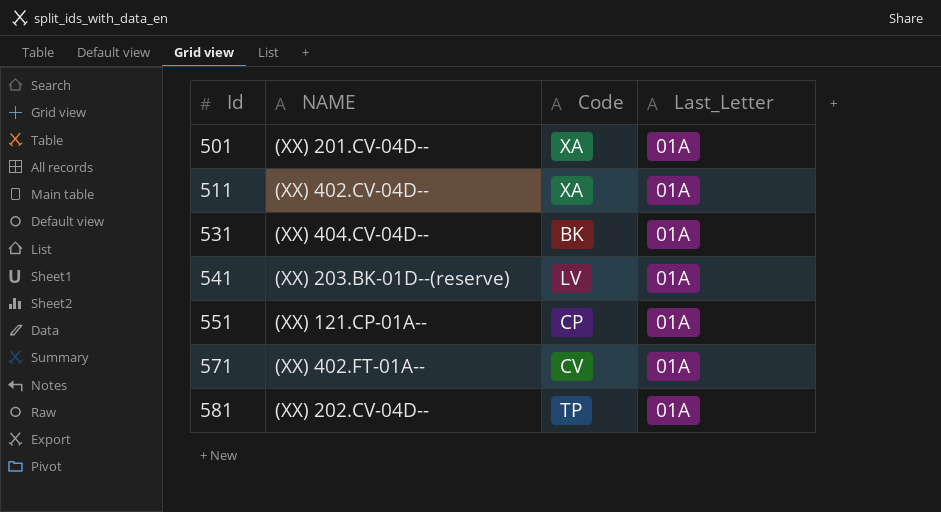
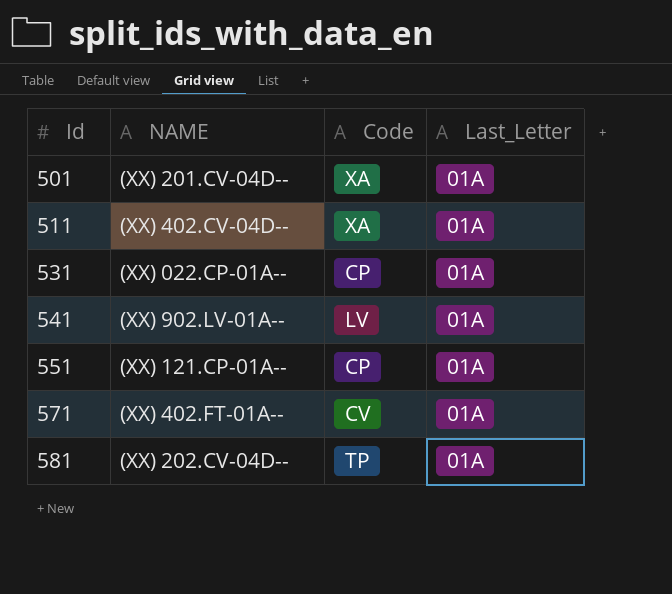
531 | NAME: (XX) 404.CV-04D-- -> (XX) 022.CP-01A--
531 | Code: BK -> CP
541 | NAME: (XX) 203.BK-01D--(reserve) -> (XX) 902.LV-01A--

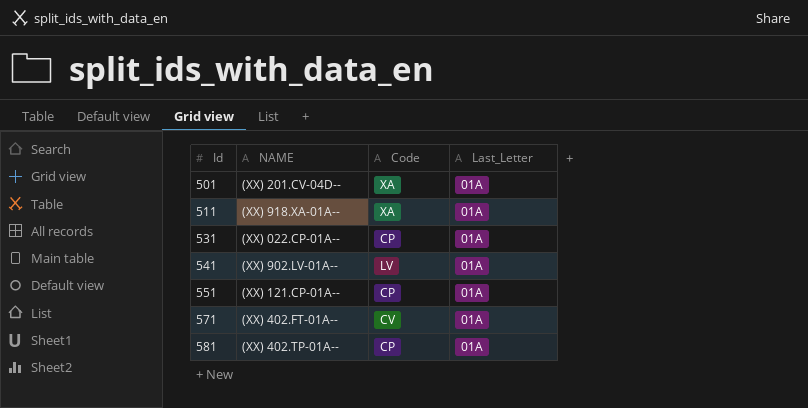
511 | NAME: (XX) 402.CV-04D-- -> (XX) 918.XA-01A--
581 | NAME: (XX) 202.CV-04D-- -> (XX) 402.TP-01A--
581 | Code: TP -> CP

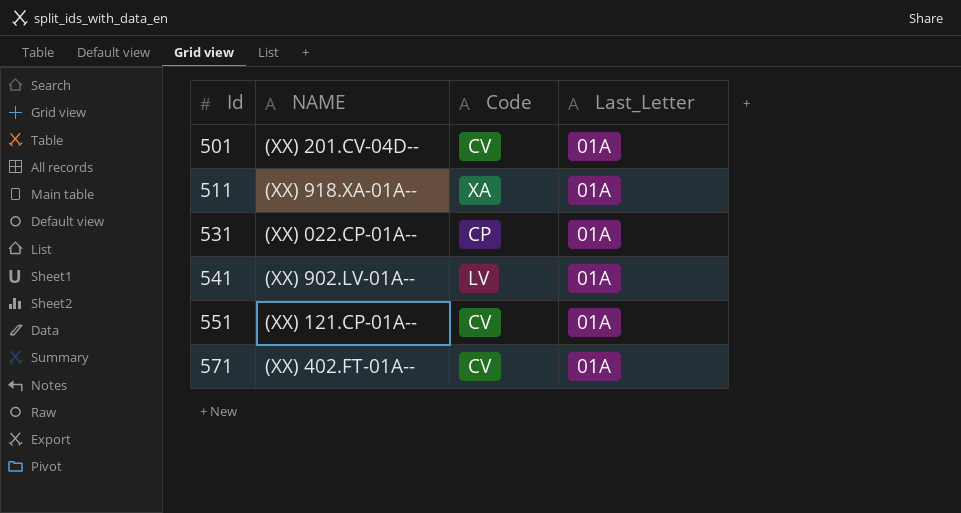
row 581: (XX) 402.TP-01A-- | CP | 01A -> none
501 | Code: XA -> CV
551 | Code: CP -> CV

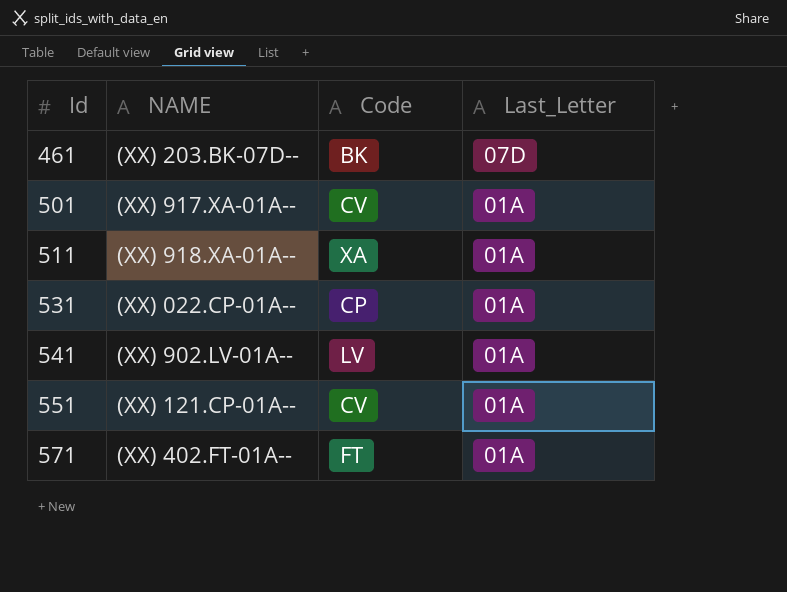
row 461: none -> (XX) 203.BK-07D-- | BK | 07D
501 | NAME: (XX) 201.CV-04D-- -> (XX) 917.XA-01A--
571 | Code: CV -> FT

